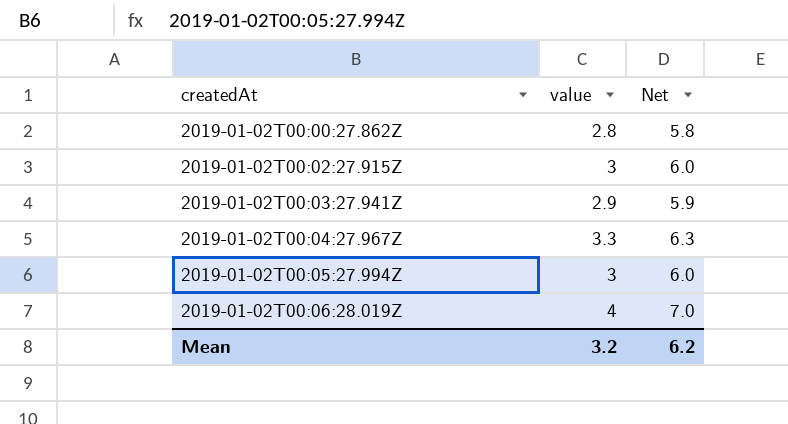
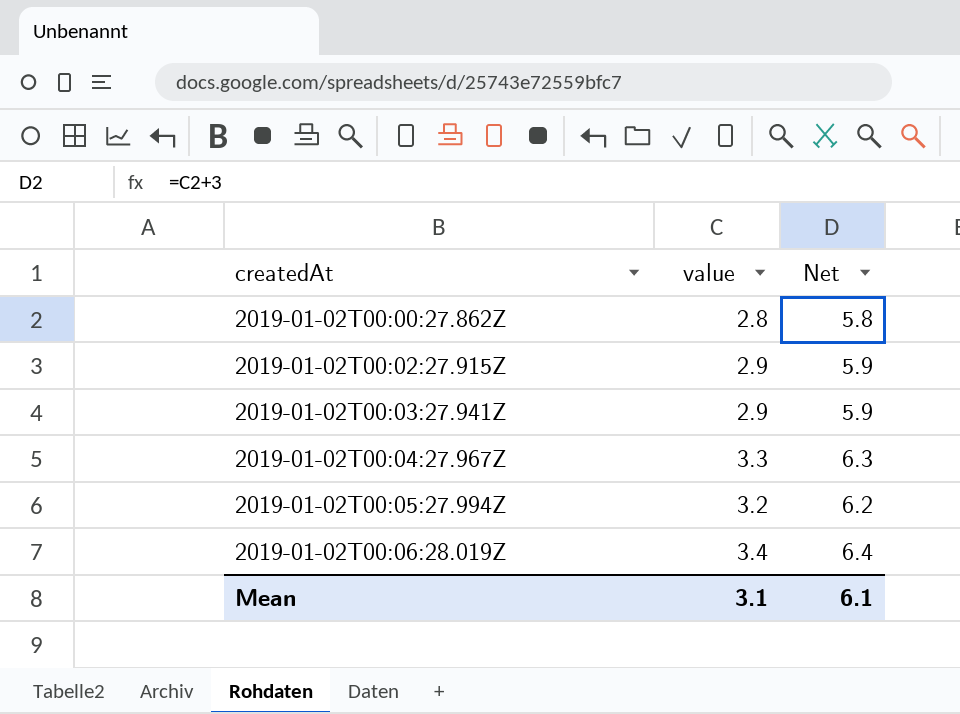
2019-01-02T00:02:27.915Z | value: 3 -> 2.9
2019-01-02T00:02:27.915Z | Net: 6.0 -> 5.9
2019-01-02T00:05:27.994Z | value: 3 -> 3.2
2019-01-02T00:05:27.994Z | Net: 6.0 -> 6.2
2019-01-02T00:06:28.019Z | value: 4 -> 3.4
2019-01-02T00:06:28.019Z | Net: 7.0 -> 6.4
Mean | value: 3.2 -> 3.1
Mean | Net: 6.2 -> 6.1

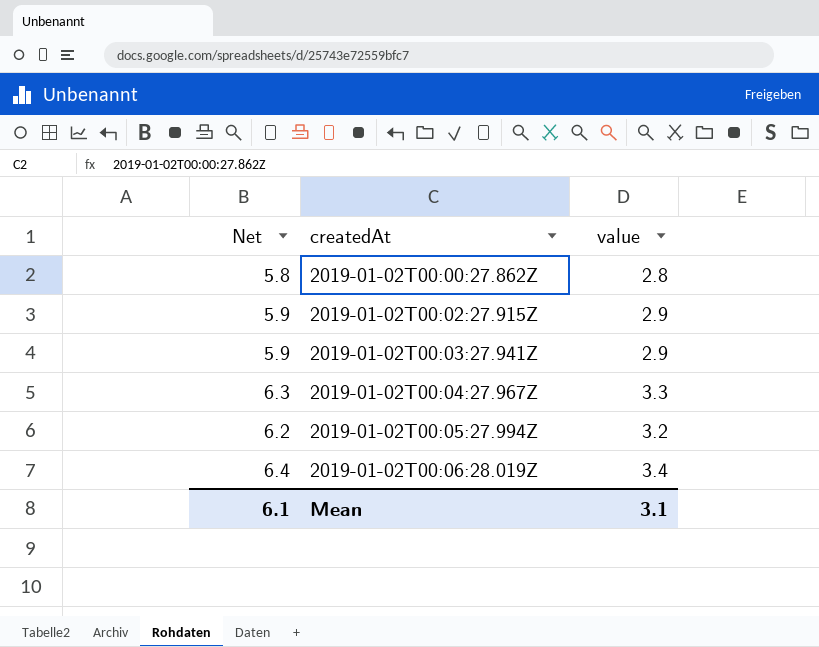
column Net | position: 3 -> 1

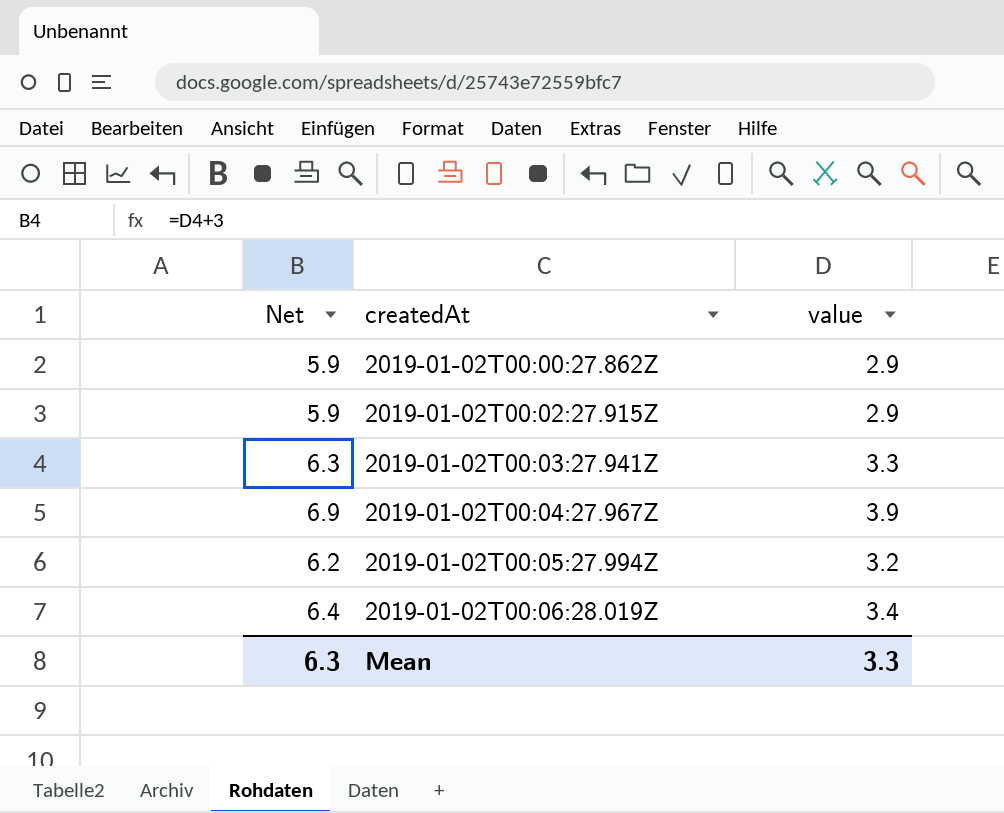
2019-01-02T00:00:27.862Z | Net: 5.8 -> 5.9
2019-01-02T00:00:27.862Z | value: 2.8 -> 2.9
2019-01-02T00:03:27.941Z | Net: 5.9 -> 6.3
2019-01-02T00:03:27.941Z | value: 2.9 -> 3.3
2019-01-02T00:04:27.967Z | Net: 6.3 -> 6.9
2019-01-02T00:04:27.967Z | value: 3.3 -> 3.9
Mean | Net: 6.1 -> 6.3
Mean | value: 3.1 -> 3.3

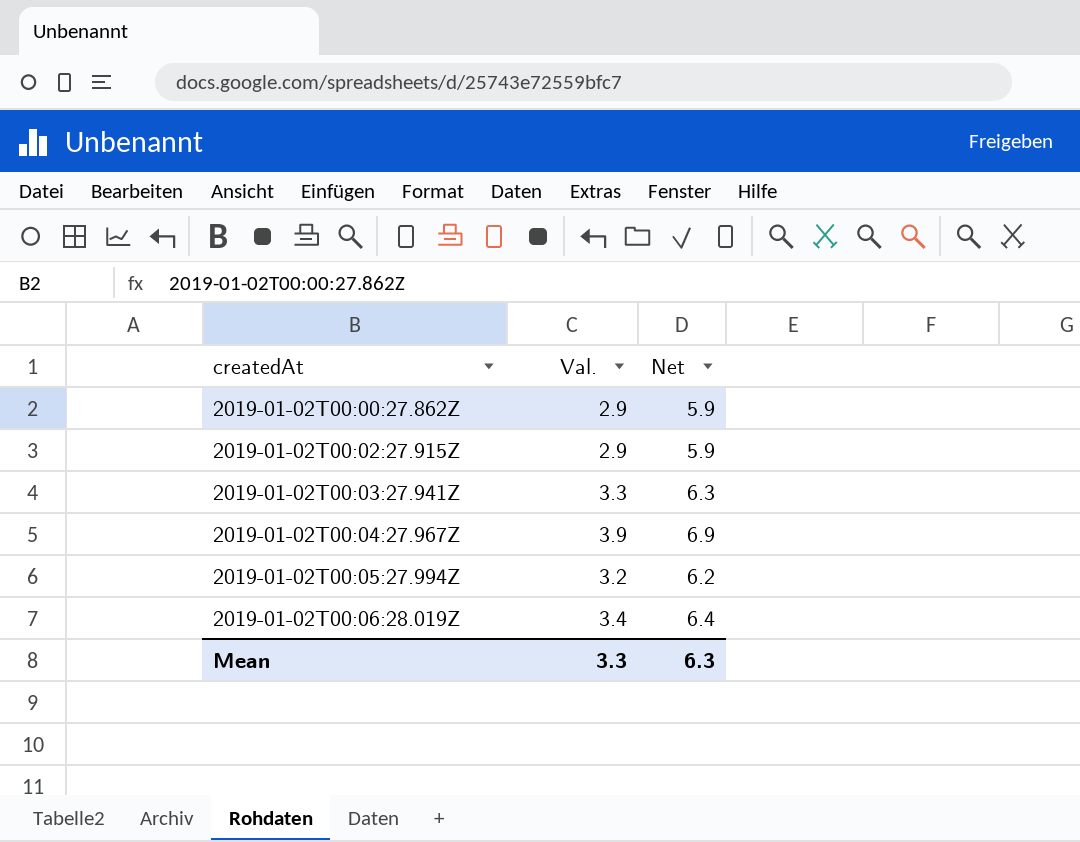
column name: value -> Val.
column Net | position: 1 -> 3

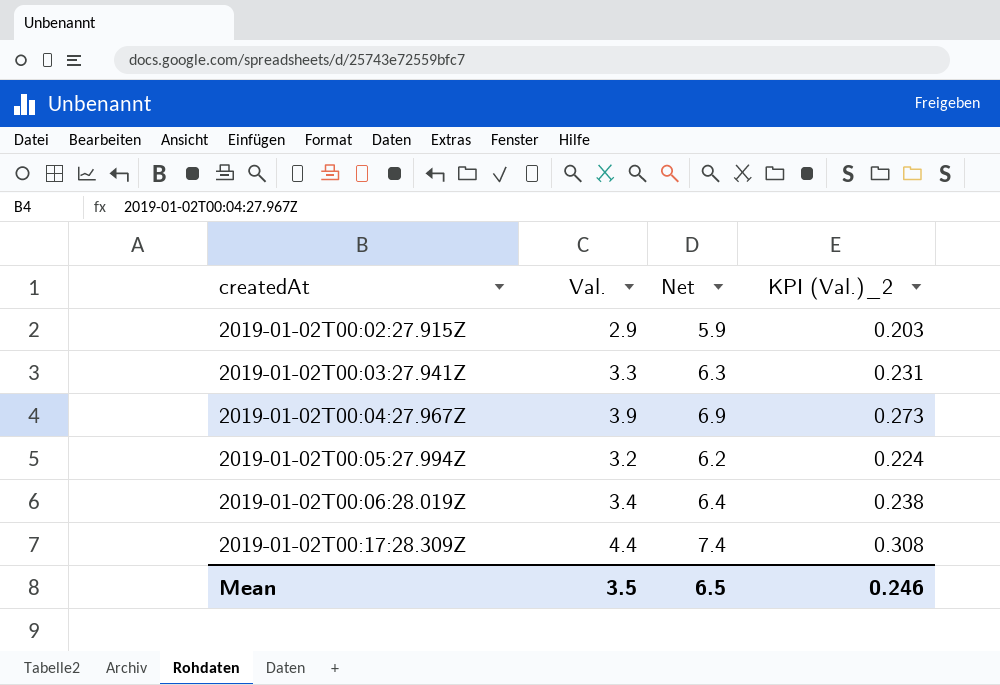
column KPI (Val.)_2 | formula: none -> [Val.] * 0.07
row 2019-01-02T00:00:27.862Z: 2.9 | 5.9 -> none
row 2019-01-02T00:17:28.309Z: none -> 4.4 | 7.4 | 0.308
Mean | Val.: 3.3 -> 3.5
Mean | Net: 6.3 -> 6.5

